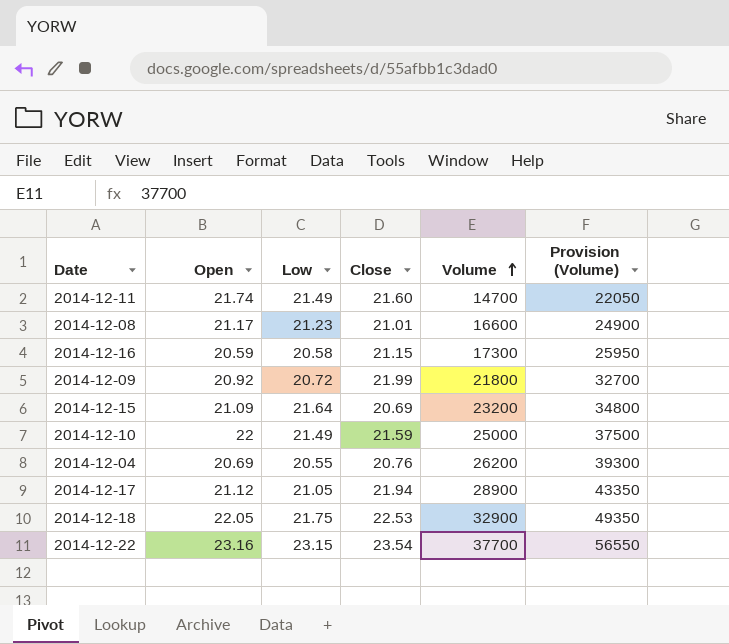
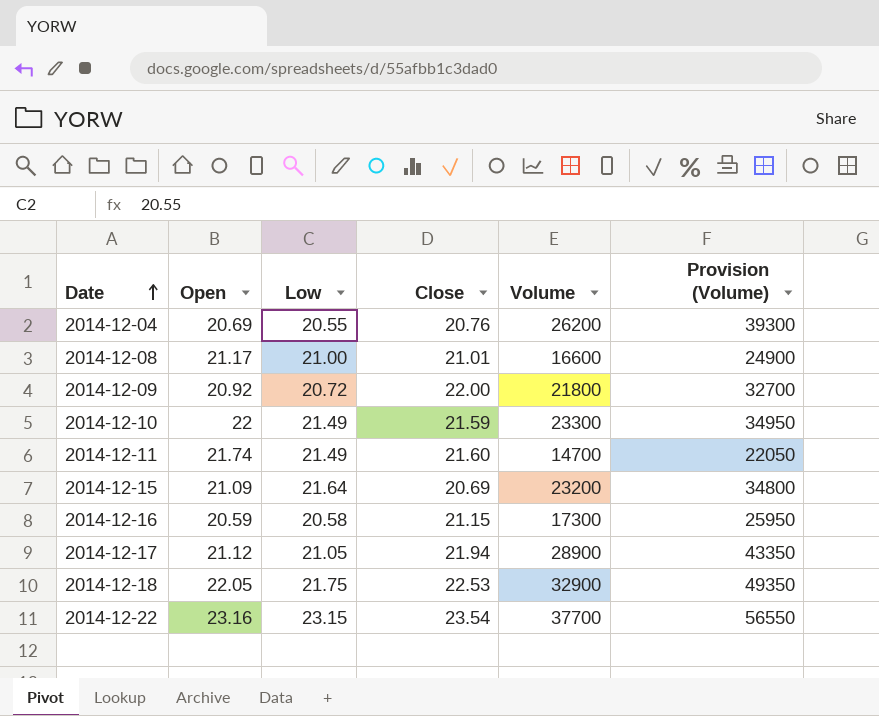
row order: Volume ascending -> Date ascending
2014-12-08 | Low: 21.23 -> 21.00
2014-12-09 | Close: 21.99 -> 22.00
2014-12-10 | Volume: 25000 -> 23300
2014-12-10 | Provision (Volume): 37500 -> 34950

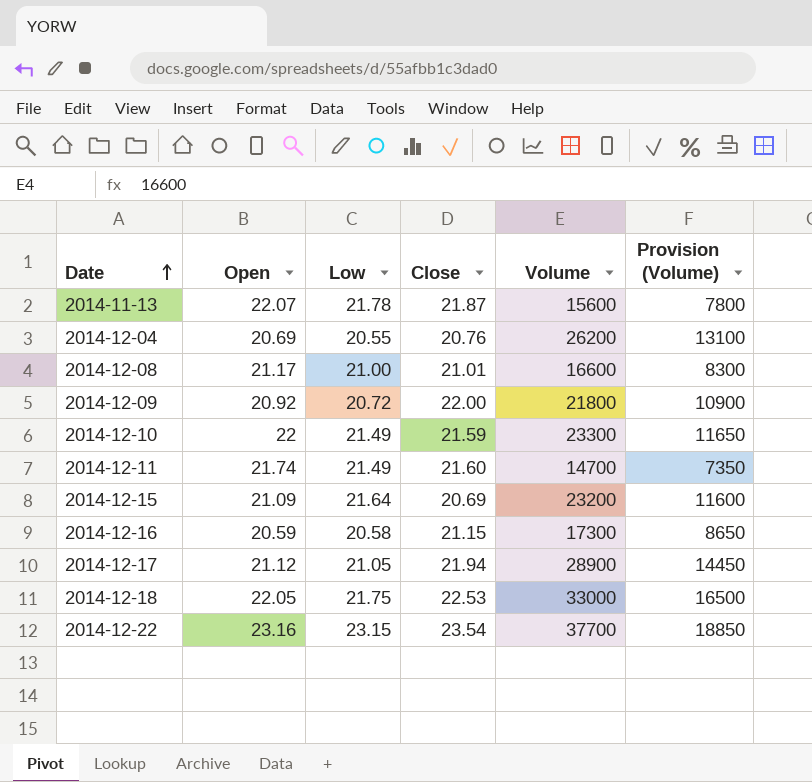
column Provision (Volume) | formula: [Volume] * 1.5 -> [Volume] * 0.5
row 2014-11-13: none -> 22.07 | 21.78 | 21.87 | 15600 | 7800
2014-12-18 | Volume: 32900 -> 33000

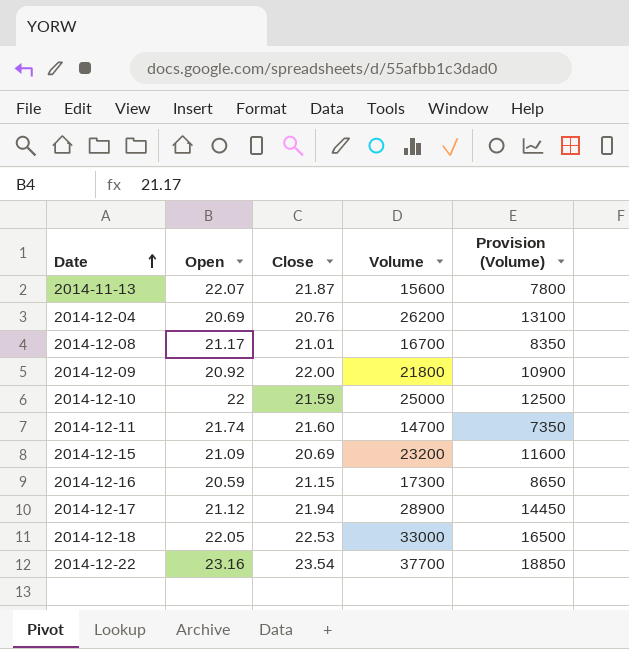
column Low | position: 3 -> none
2014-12-08 | Volume: 16600 -> 16700
2014-12-08 | Provision (Volume): 8300 -> 8350
2014-12-10 | Volume: 23300 -> 25000
2014-12-10 | Provision (Volume): 11650 -> 12500

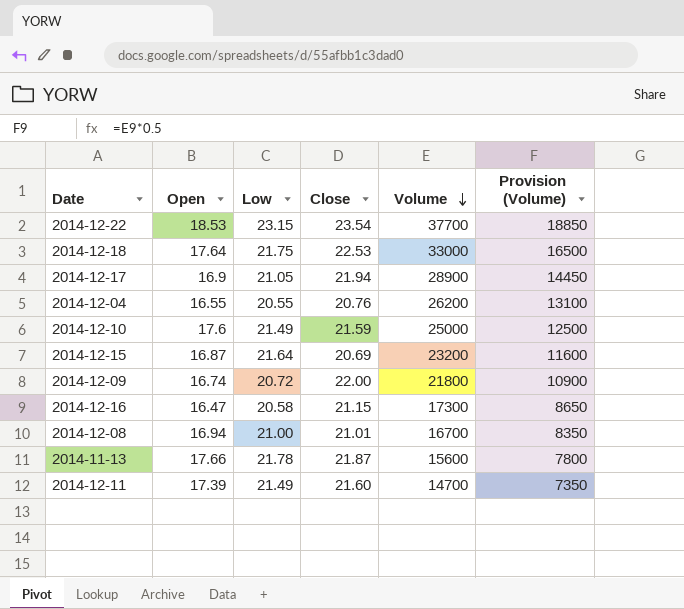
row order: Date ascending -> Volume descending
column Low | position: none -> 3
2014-12-22 | Open: 23.16 -> 18.53
2014-12-18 | Open: 22.05 -> 17.64
2014-12-17 | Open: 21.12 -> 16.9
2014-12-04 | Open: 20.69 -> 16.55
2014-12-10 | Open: 22 -> 17.6
2014-12-15 | Open: 21.09 -> 16.87
2014-12-09 | Open: 20.92 -> 16.74
2014-12-16 | Open: 20.59 -> 16.47
2014-12-08 | Open: 21.17 -> 16.94
2014-11-13 | Open: 22.07 -> 17.66
2014-12-11 | Open: 21.74 -> 17.39

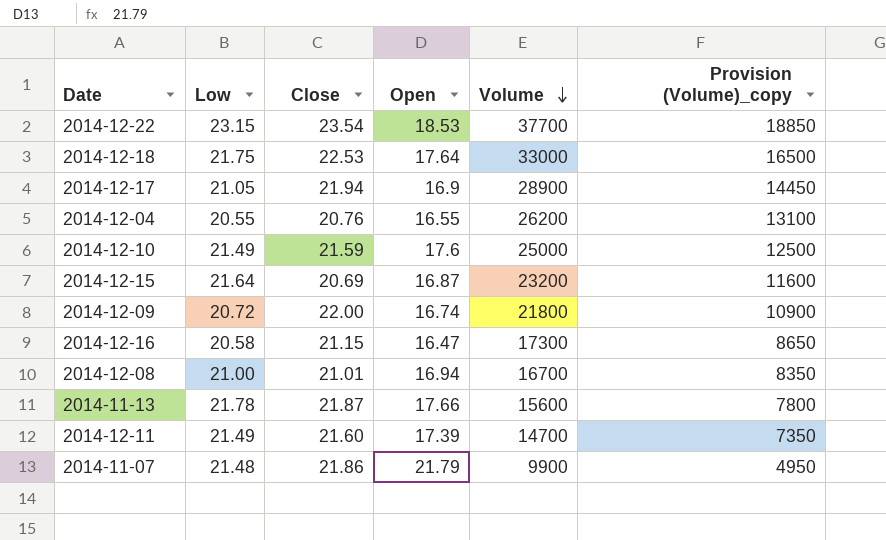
column Open | position: 2 -> 4
column name: Provision (Volume) -> Provision (Volume)_copy
row 2014-11-07: none -> 21.48 | 21.86 | 21.79 | 9900 | 4950

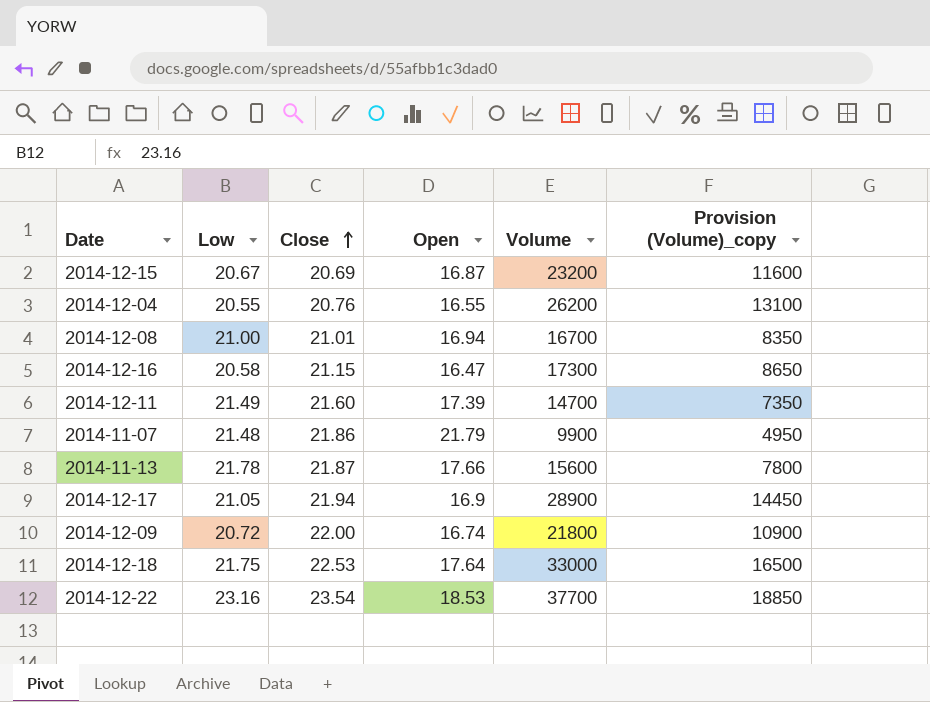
row order: Volume descending -> Close ascending
row 2014-12-10: 21.49 | 21.59 | 17.6 | 25000 | 12500 -> none
2014-12-15 | Low: 21.64 -> 20.67
2014-12-22 | Low: 23.15 -> 23.16

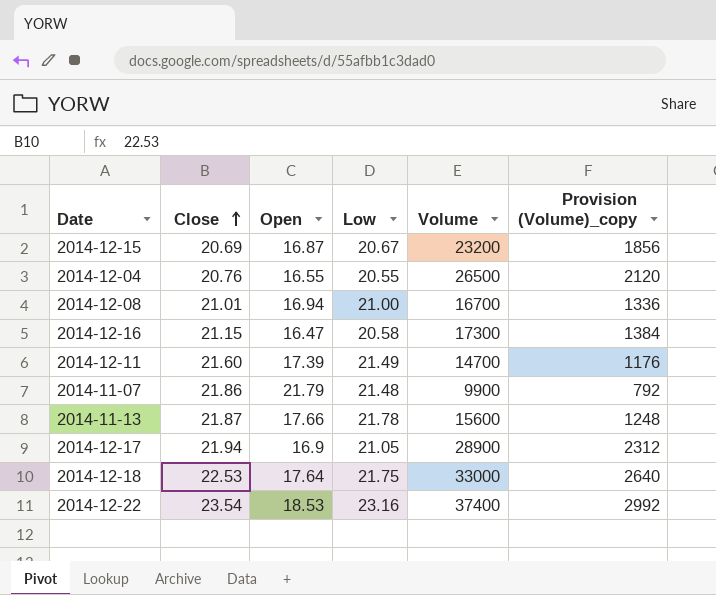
column Low | position: 2 -> 4
column Provision (Volume)_copy | formula: [Volume] * 0.5 -> [Volume] * 0.08
row 2014-12-09: 20.72 | 22.00 | 16.74 | 21800 | 10900 -> none
2014-12-04 | Volume: 26200 -> 26500
2014-12-22 | Volume: 37700 -> 37400

